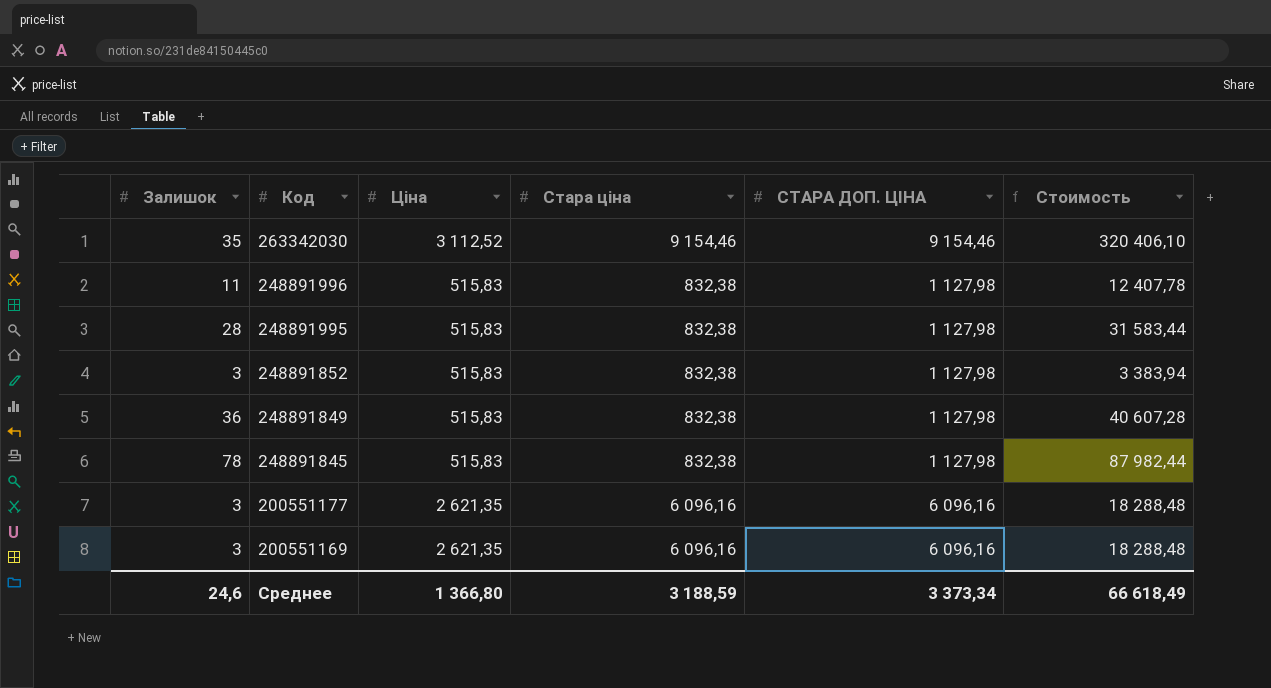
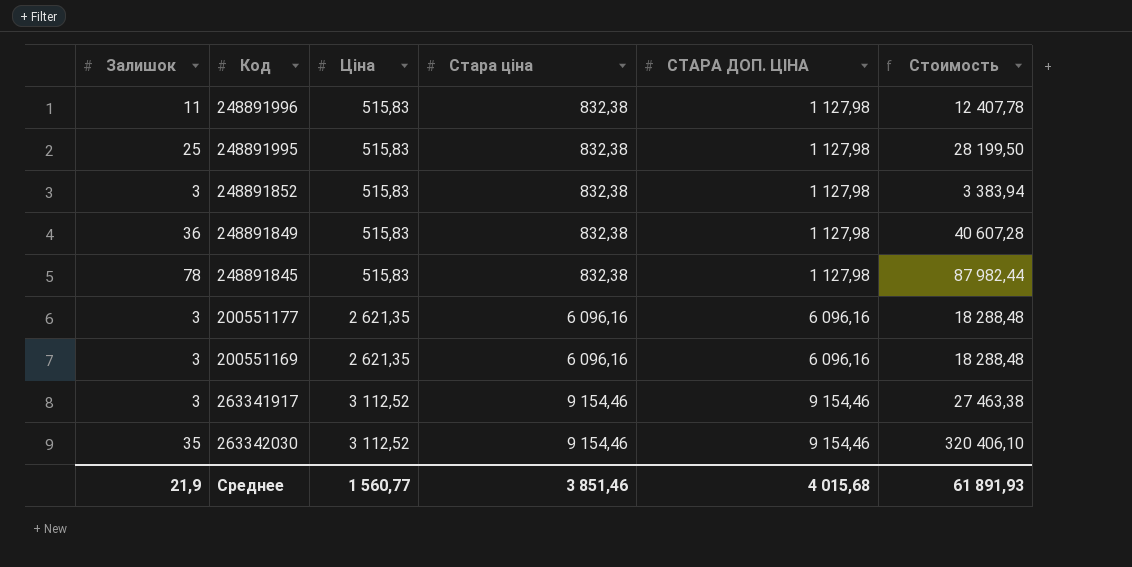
row order: Код descending -> Ціна ascending
248891995 | Залишок: 28 -> 25
248891995 | Стоимость: 31 583,44 -> 28 199,50
row 263341917: none -> 3 | 3 112,52 | 9 154,46 | 9 154,46 | 27 463,38
Среднее | Залишок: 24,6 -> 21,9
Среднее | Ціна: 1 366,80 -> 1 560,77
Среднее | Стара ціна: 3 188,59 -> 3 851,46
Среднее | СТАРА ДОП. ЦІНА: 3 373,34 -> 4 015,68
Среднее | Стоимость: 66 618,49 -> 61 891,93

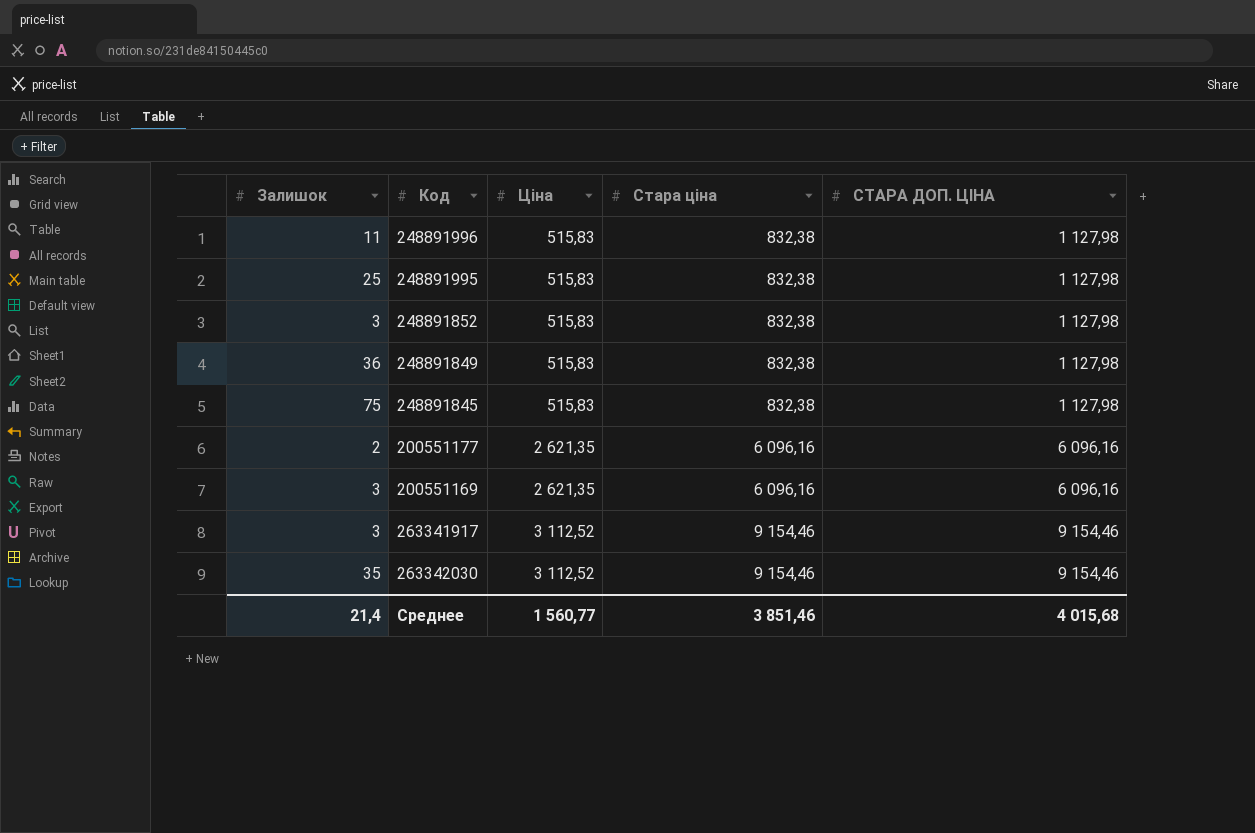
column Стоимость | formula: [Залишок] * [СТАРА ДОП. ЦІНА] -> none
248891845 | Залишок: 78 -> 75
200551177 | Залишок: 3 -> 2
Среднее | Залишок: 21,9 -> 21,4

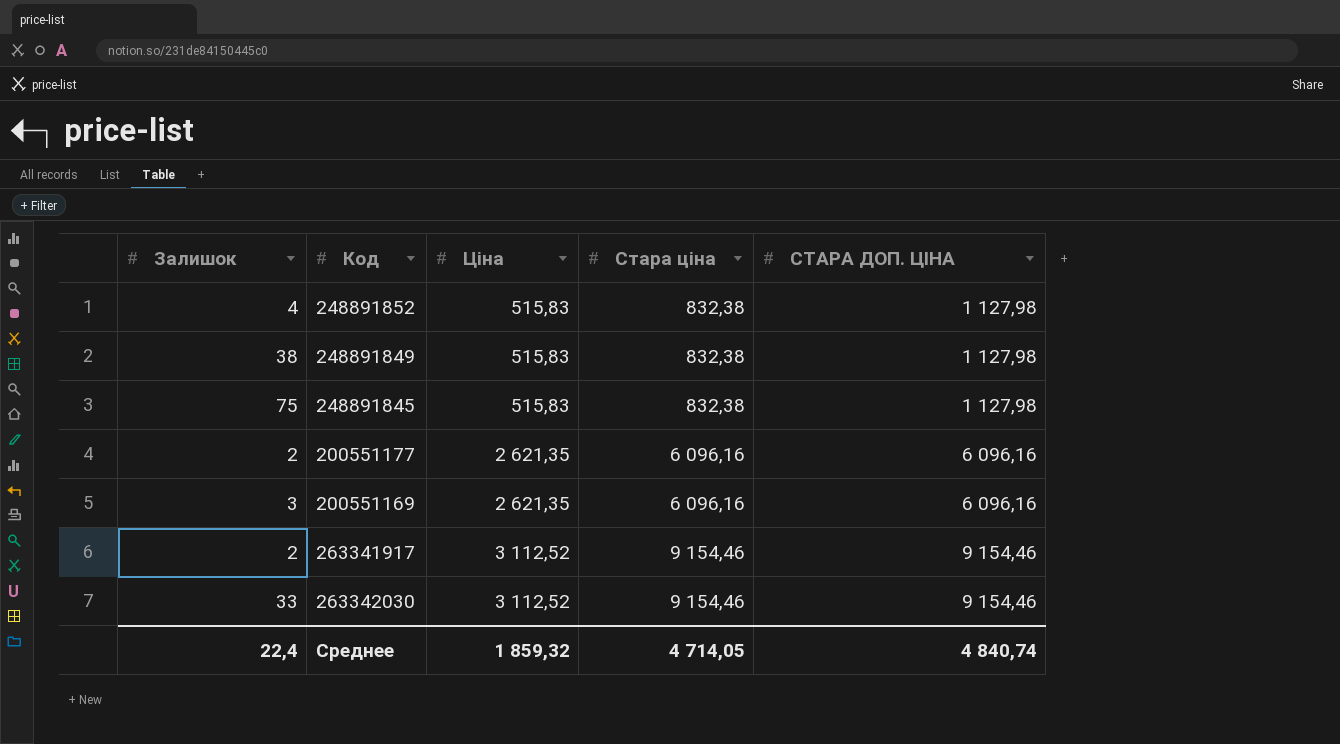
row 248891996: 11 | 515,83 | 832,38 | 1 127,98 -> none
row 248891995: 25 | 515,83 | 832,38 | 1 127,98 -> none
248891852 | Залишок: 3 -> 4
248891849 | Залишок: 36 -> 38
263341917 | Залишок: 3 -> 2
263342030 | Залишок: 35 -> 33
Среднее | Залишок: 21,4 -> 22,4
Среднее | Ціна: 1 560,77 -> 1 859,32
Среднее | Стара ціна: 3 851,46 -> 4 714,05
Среднее | СТАРА ДОП. ЦІНА: 4 015,68 -> 4 840,74

